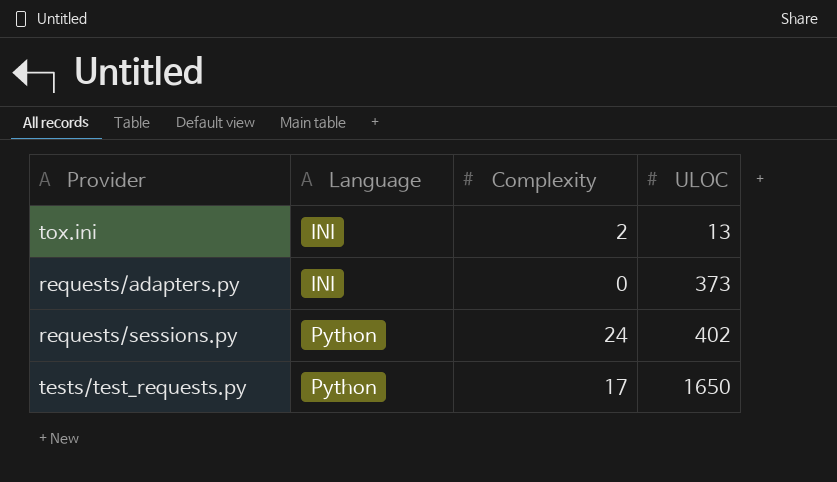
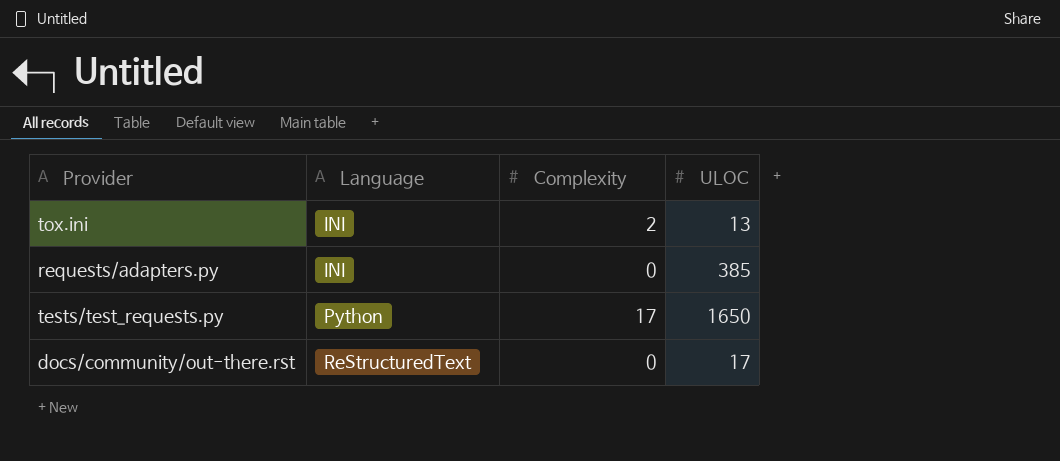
row requests/sessions.py: Python | 24 | 402 -> none
requests/adapters.py | ULOC: 373 -> 385
row docs/community/out-there.rst: none -> ReStructuredText | 0 | 17

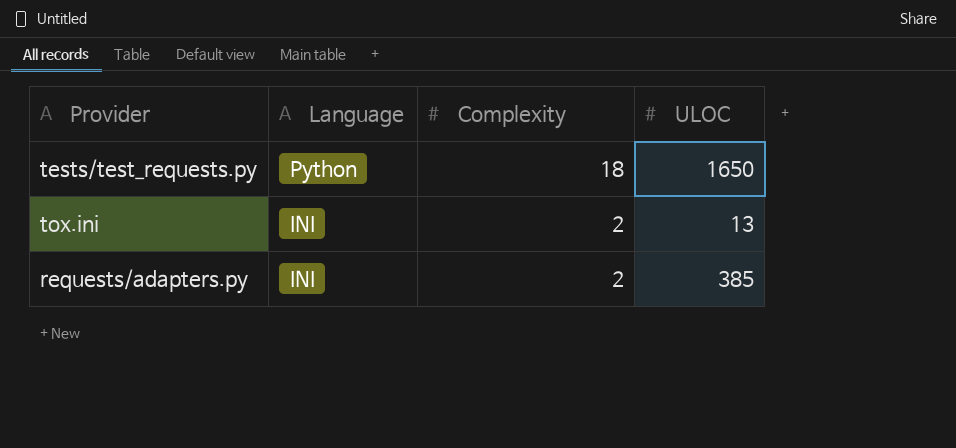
row order: Language ascending -> Language descending
row docs/community/out-there.rst: ReStructuredText | 0 | 17 -> none
tests/test_requests.py | Complexity: 17 -> 18
requests/adapters.py | Complexity: 0 -> 2

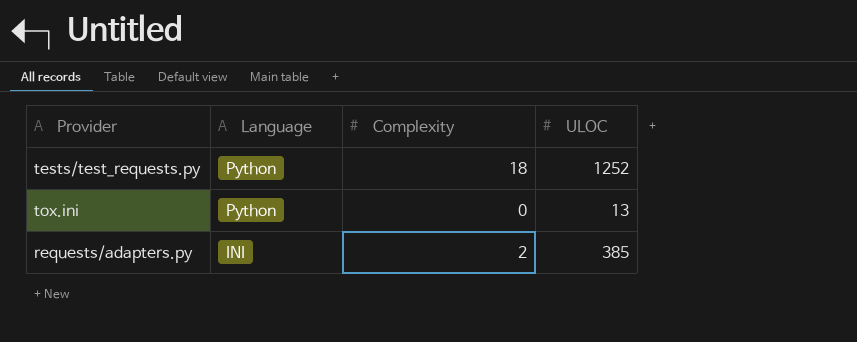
tests/test_requests.py | ULOC: 1650 -> 1252
tox.ini | Language: INI -> Python
tox.ini | Complexity: 2 -> 0

